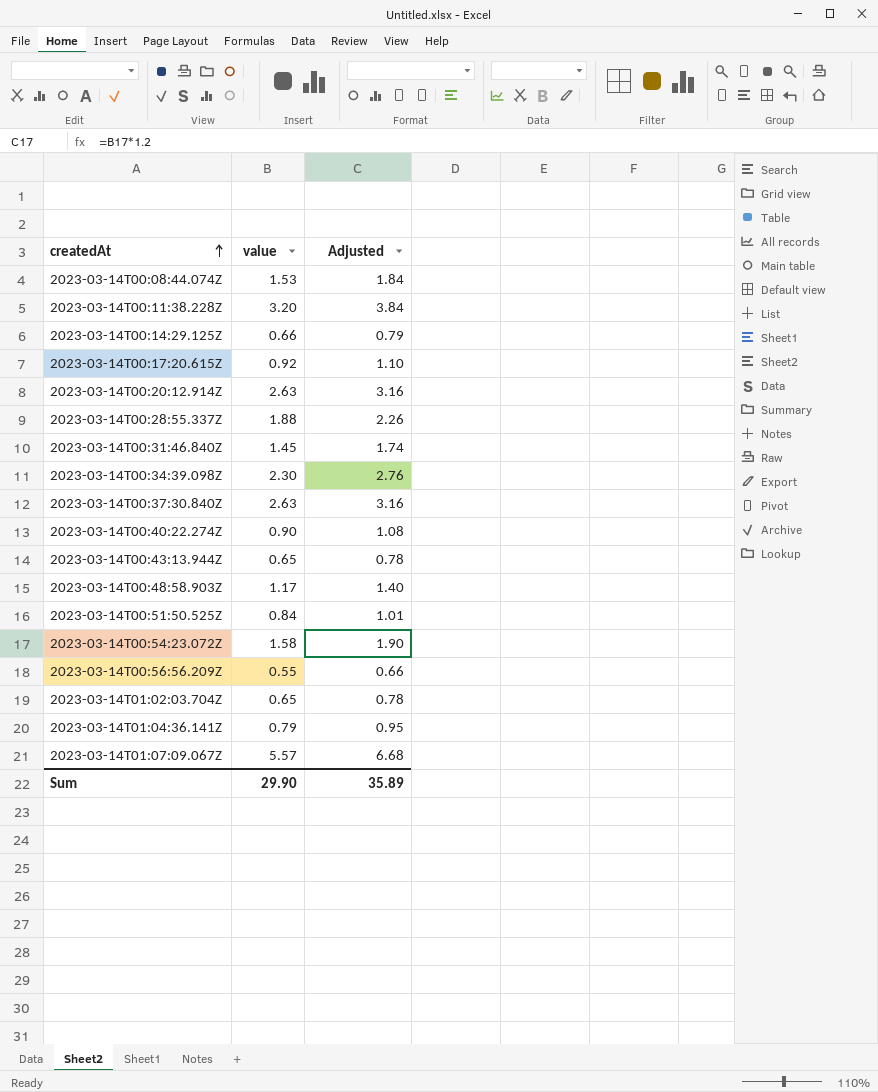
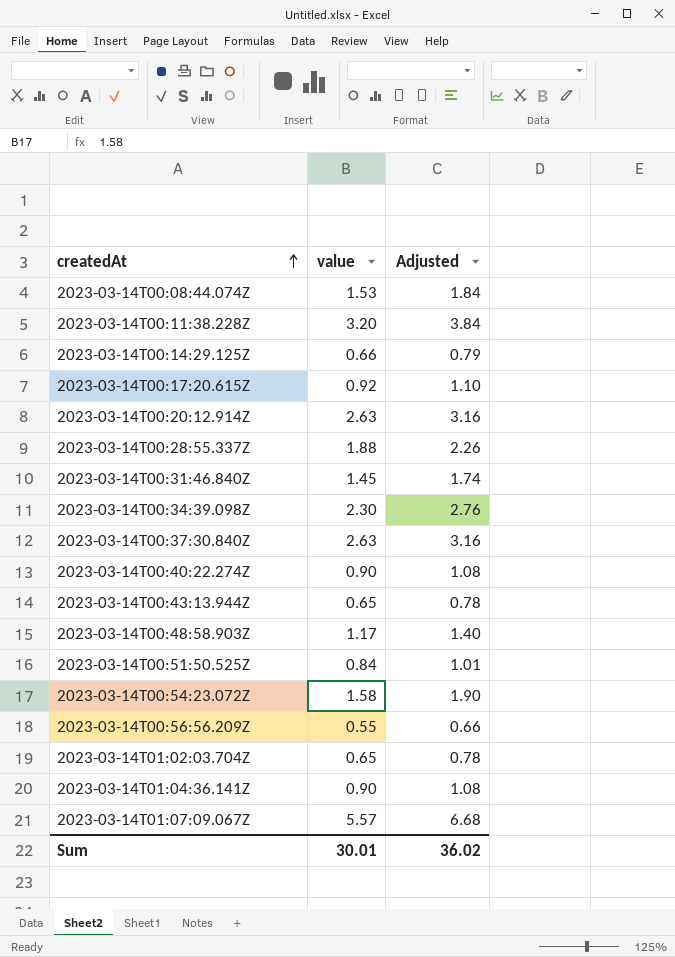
2023-03-14T01:04:36.141Z | value: 0.79 -> 0.90
2023-03-14T01:04:36.141Z | Adjusted: 0.95 -> 1.08
Sum | value: 29.90 -> 30.01
Sum | Adjusted: 35.89 -> 36.02

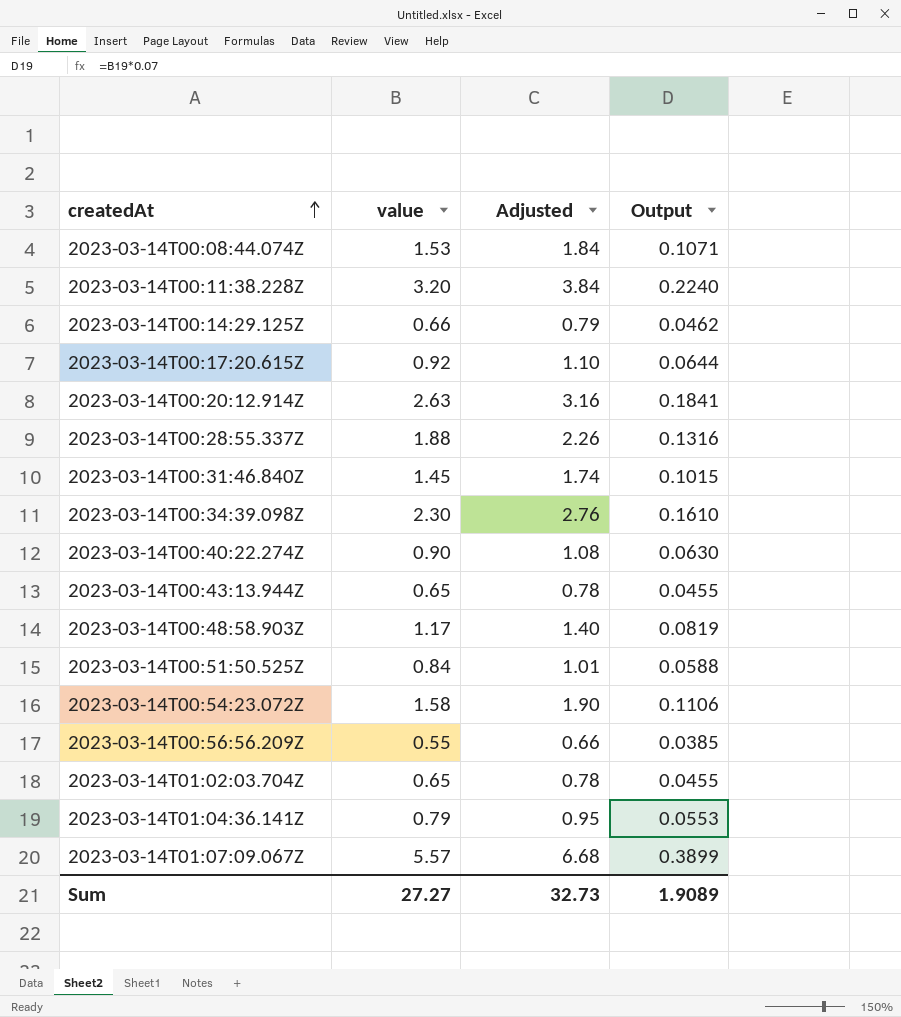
column Output | formula: none -> [value] * 0.07
row 2023-03-14T00:37:30.840Z: 2.63 | 3.16 -> none
2023-03-14T01:04:36.141Z | value: 0.90 -> 0.79
2023-03-14T01:04:36.141Z | Adjusted: 1.08 -> 0.95
Sum | value: 30.01 -> 27.27
Sum | Adjusted: 36.02 -> 32.73

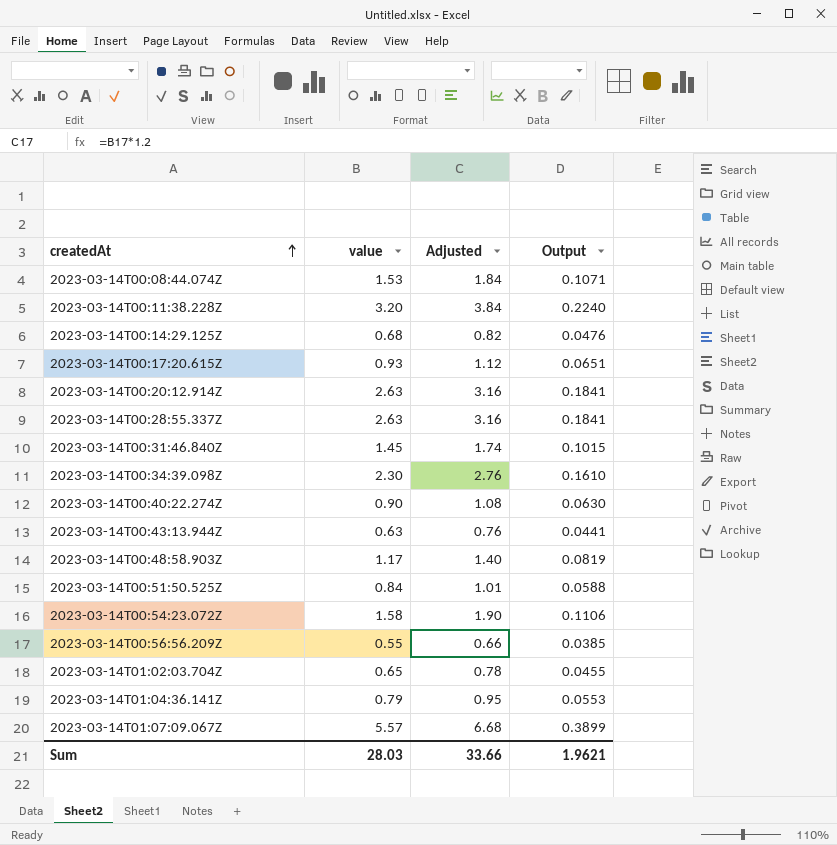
2023-03-14T00:14:29.125Z | value: 0.66 -> 0.68
2023-03-14T00:14:29.125Z | Adjusted: 0.79 -> 0.82
2023-03-14T00:14:29.125Z | Output: 0.0462 -> 0.0476
2023-03-14T00:17:20.615Z | value: 0.92 -> 0.93
2023-03-14T00:17:20.615Z | Adjusted: 1.10 -> 1.12
2023-03-14T00:17:20.615Z | Output: 0.0644 -> 0.0651
2023-03-14T00:28:55.337Z | value: 1.88 -> 2.63
2023-03-14T00:28:55.337Z | Adjusted: 2.26 -> 3.16
2023-03-14T00:28:55.337Z | Output: 0.1316 -> 0.1841
2023-03-14T00:43:13.944Z | value: 0.65 -> 0.63
2023-03-14T00:43:13.944Z | Adjusted: 0.78 -> 0.76
2023-03-14T00:43:13.944Z | Output: 0.0455 -> 0.0441
Sum | value: 27.27 -> 28.03
Sum | Adjusted: 32.73 -> 33.66
Sum | Output: 1.9089 -> 1.9621

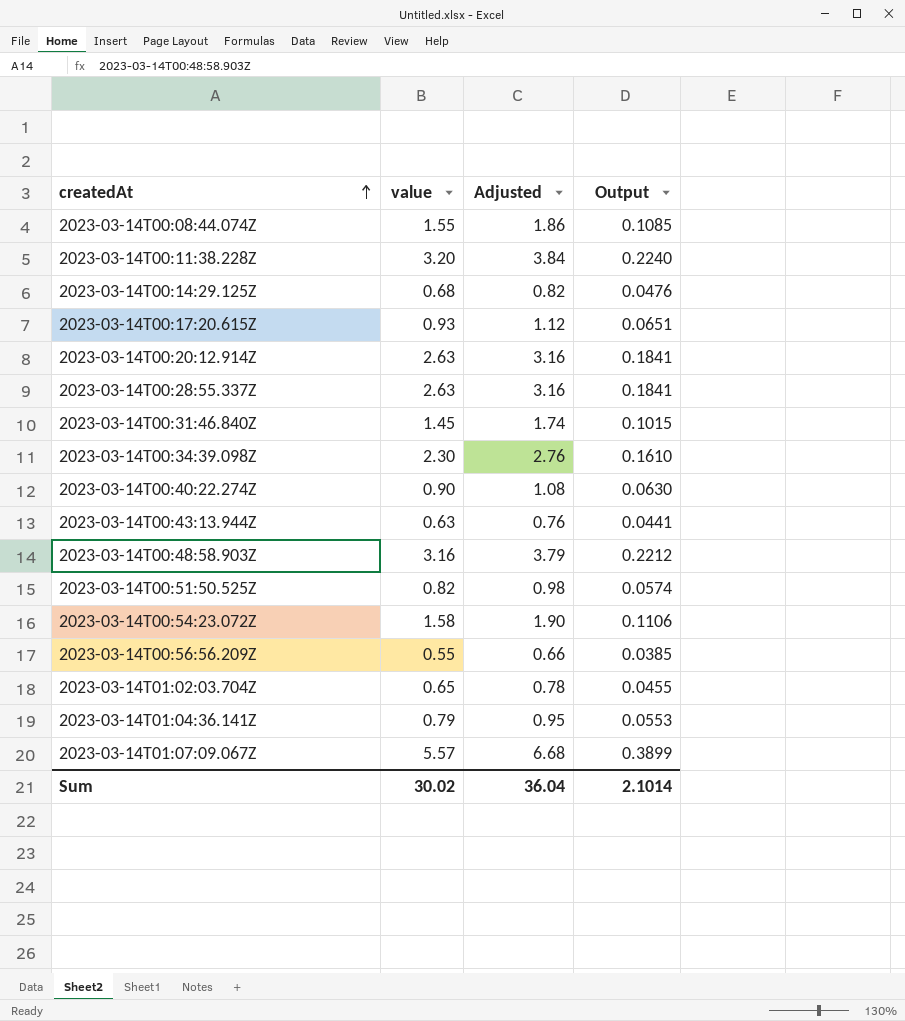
2023-03-14T00:08:44.074Z | value: 1.53 -> 1.55
2023-03-14T00:08:44.074Z | Adjusted: 1.84 -> 1.86
2023-03-14T00:08:44.074Z | Output: 0.1071 -> 0.1085
2023-03-14T00:48:58.903Z | value: 1.17 -> 3.16
2023-03-14T00:48:58.903Z | Adjusted: 1.40 -> 3.79
2023-03-14T00:48:58.903Z | Output: 0.0819 -> 0.2212
2023-03-14T00:51:50.525Z | value: 0.84 -> 0.82
2023-03-14T00:51:50.525Z | Adjusted: 1.01 -> 0.98
2023-03-14T00:51:50.525Z | Output: 0.0588 -> 0.0574
Sum | value: 28.03 -> 30.02
Sum | Adjusted: 33.66 -> 36.04
Sum | Output: 1.9621 -> 2.1014

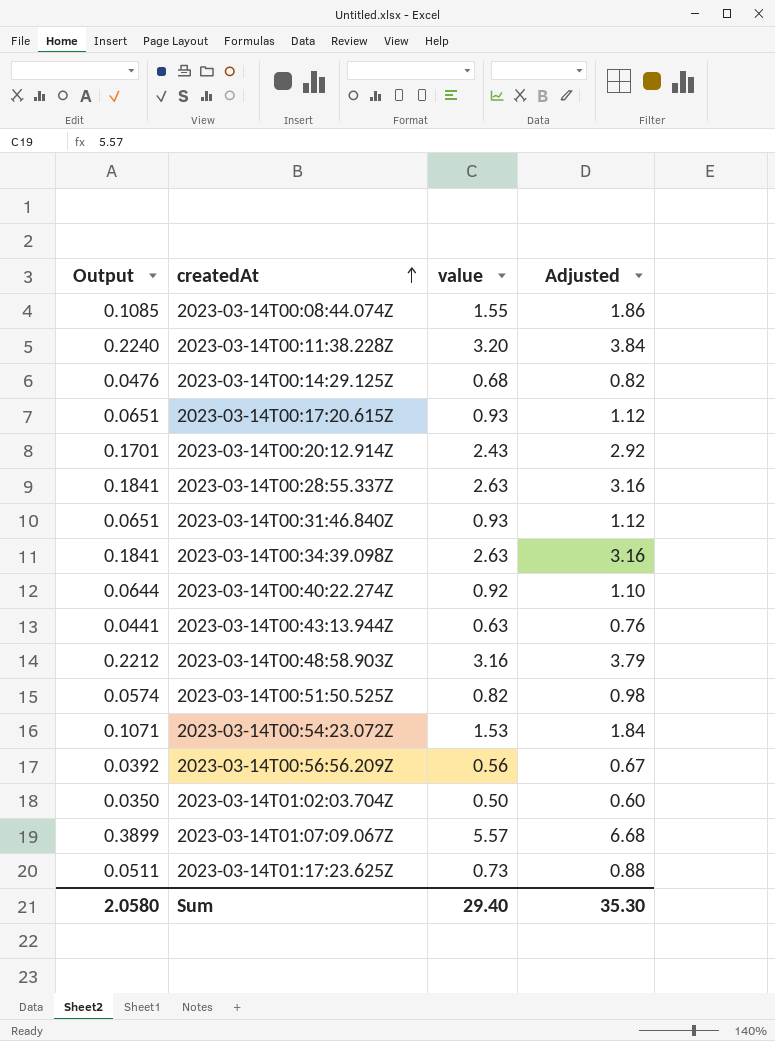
column Output | position: 4 -> 1
row 2023-03-14T01:04:36.141Z: 0.79 | 0.95 | 0.0553 -> none
2023-03-14T00:20:12.914Z | Output: 0.1841 -> 0.1701
2023-03-14T00:20:12.914Z | value: 2.63 -> 2.43
2023-03-14T00:20:12.914Z | Adjusted: 3.16 -> 2.92
2023-03-14T00:31:46.840Z | Output: 0.1015 -> 0.0651
2023-03-14T00:31:46.840Z | value: 1.45 -> 0.93
2023-03-14T00:31:46.840Z | Adjusted: 1.74 -> 1.12
2023-03-14T00:34:39.098Z | Output: 0.1610 -> 0.1841
2023-03-14T00:34:39.098Z | value: 2.30 -> 2.63
2023-03-14T00:34:39.098Z | Adjusted: 2.76 -> 3.16
2023-03-14T00:40:22.274Z | Output: 0.0630 -> 0.0644
2023-03-14T00:40:22.274Z | value: 0.90 -> 0.92
2023-03-14T00:40:22.274Z | Adjusted: 1.08 -> 1.10
2023-03-14T00:54:23.072Z | Output: 0.1106 -> 0.1071
2023-03-14T00:54:23.072Z | value: 1.58 -> 1.53
2023-03-14T00:54:23.072Z | Adjusted: 1.90 -> 1.84
2023-03-14T00:56:56.209Z | Output: 0.0385 -> 0.0392
2023-03-14T00:56:56.209Z | value: 0.55 -> 0.56
2023-03-14T00:56:56.209Z | Adjusted: 0.66 -> 0.67
2023-03-14T01:02:03.704Z | Output: 0.0455 -> 0.0350
2023-03-14T01:02:03.704Z | value: 0.65 -> 0.50
2023-03-14T01:02:03.704Z | Adjusted: 0.78 -> 0.60
row 2023-03-14T01:17:23.625Z: none -> 0.0511 | 0.73 | 0.88
Sum | Output: 2.1014 -> 2.0580
Sum | value: 30.02 -> 29.40
Sum | Adjusted: 36.04 -> 35.30

